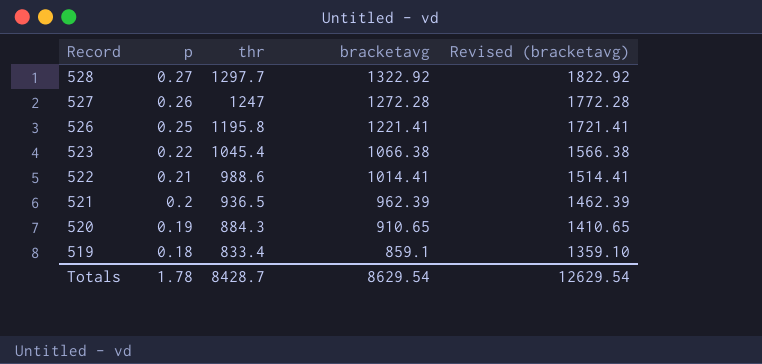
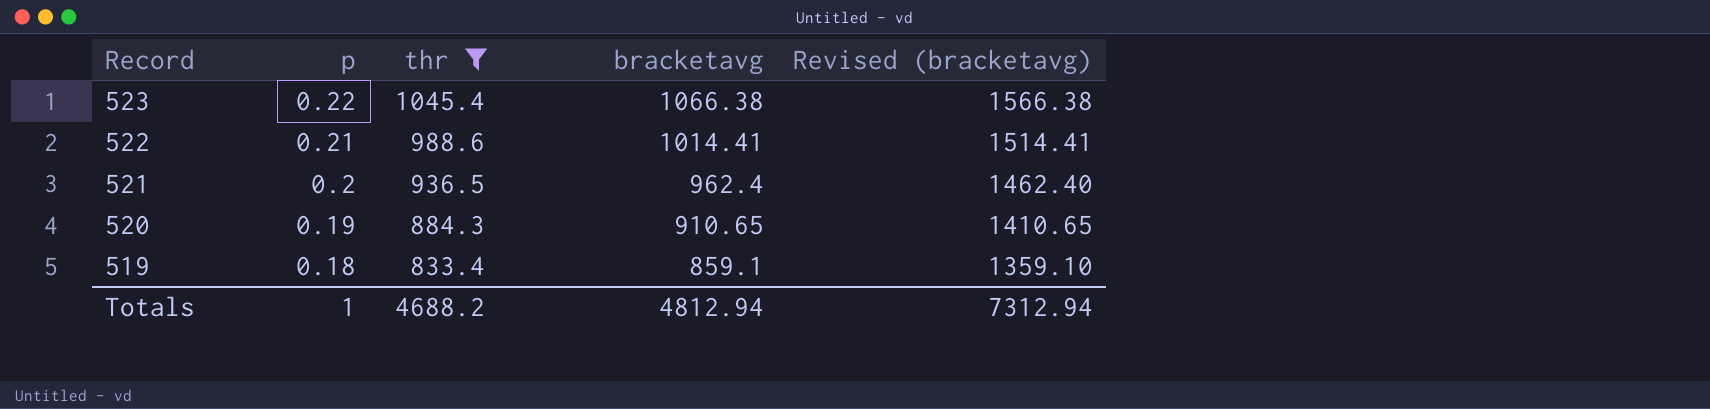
filter: none -> thr <= 1045.4
521 | bracketavg: 962.39 -> 962.4
521 | Revised (bracketavg): 1462.39 -> 1462.40
Totals | p: 1.78 -> 1
Totals | thr: 8428.7 -> 4688.2
Totals | bracketavg: 8629.54 -> 4812.94
Totals | Revised (bracketavg): 12629.54 -> 7312.94

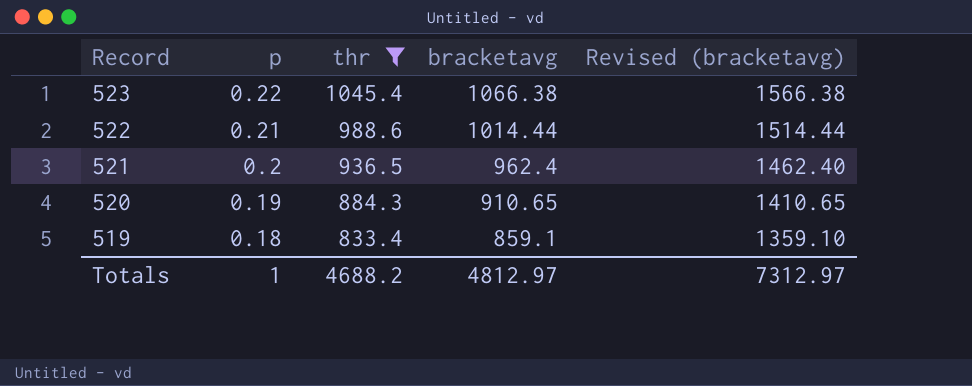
522 | bracketavg: 1014.41 -> 1014.44
522 | Revised (bracketavg): 1514.41 -> 1514.44
Totals | bracketavg: 4812.94 -> 4812.97
Totals | Revised (bracketavg): 7312.94 -> 7312.97

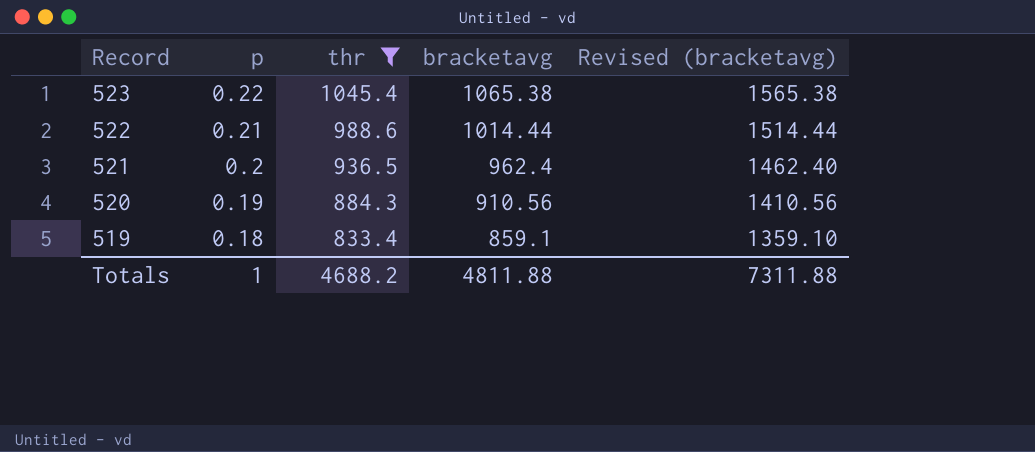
523 | bracketavg: 1066.38 -> 1065.38
523 | Revised (bracketavg): 1566.38 -> 1565.38
520 | bracketavg: 910.65 -> 910.56
520 | Revised (bracketavg): 1410.65 -> 1410.56
Totals | bracketavg: 4812.97 -> 4811.88
Totals | Revised (bracketavg): 7312.97 -> 7311.88

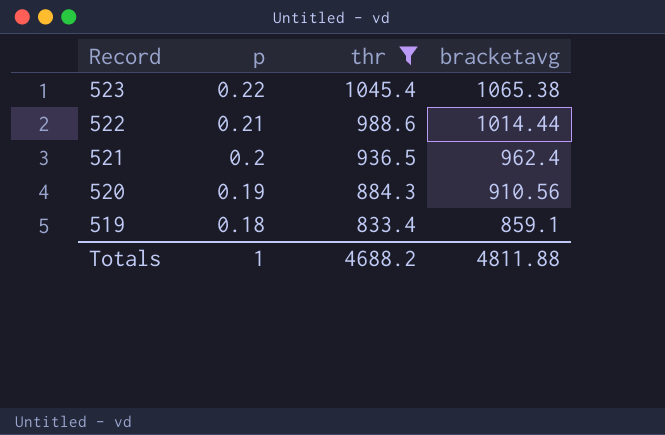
column Revised (bracketavg) | formula: [bracketavg] + 500 -> none

